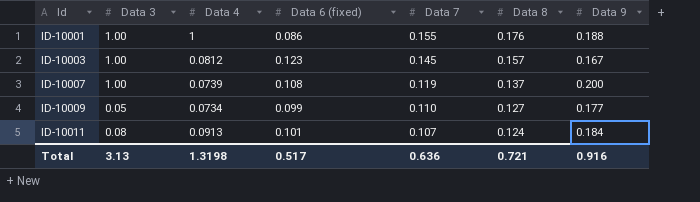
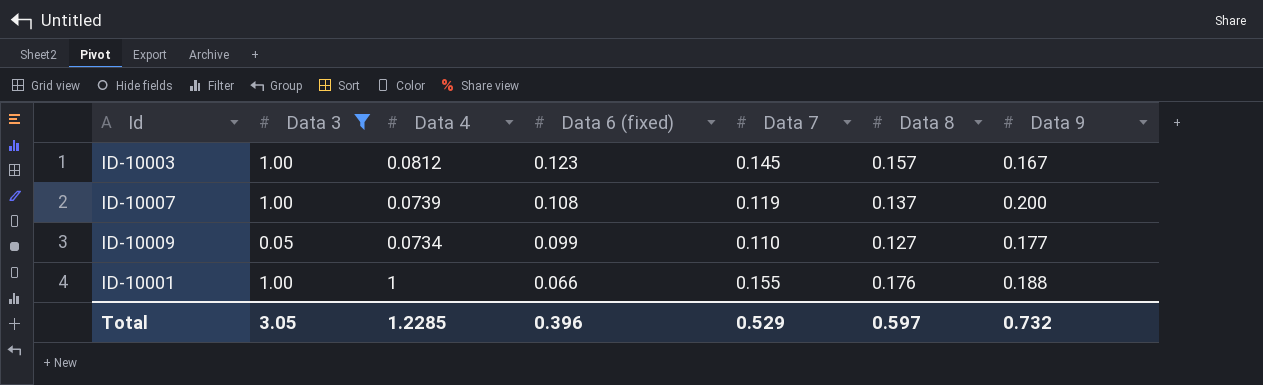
filter: none -> Data 3 != 0.08
row order: Id ascending -> Data 6 (fixed) descending
ID-10001 | Data 6 (fixed): 0.086 -> 0.066
Total | Data 3: 3.13 -> 3.05
Total | Data 4: 1.3198 -> 1.2285
Total | Data 6 (fixed): 0.517 -> 0.396
Total | Data 7: 0.636 -> 0.529
Total | Data 8: 0.721 -> 0.597
Total | Data 9: 0.916 -> 0.732

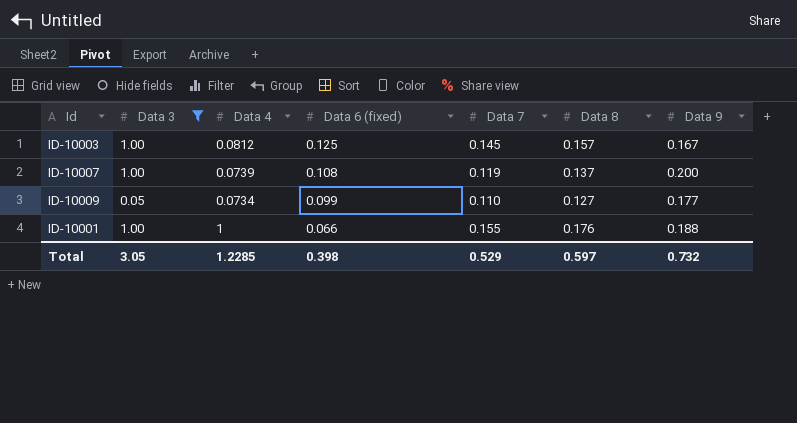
ID-10003 | Data 6 (fixed): 0.123 -> 0.125
Total | Data 6 (fixed): 0.396 -> 0.398

